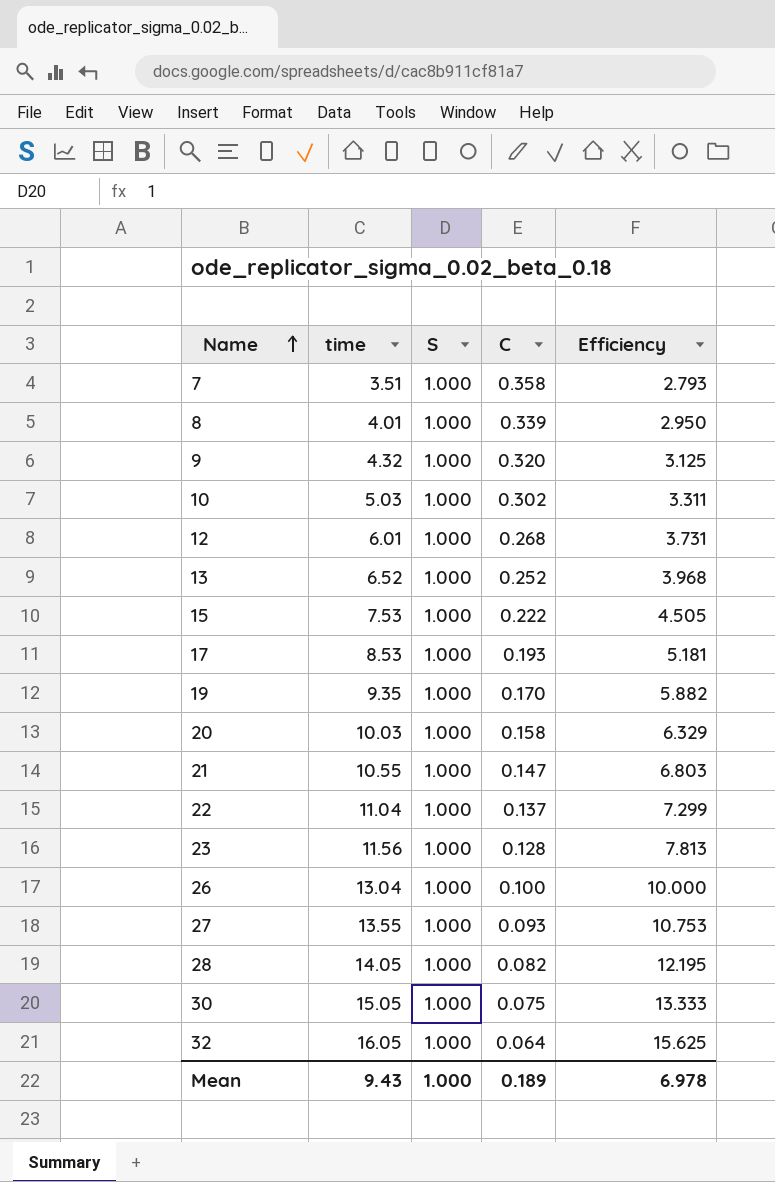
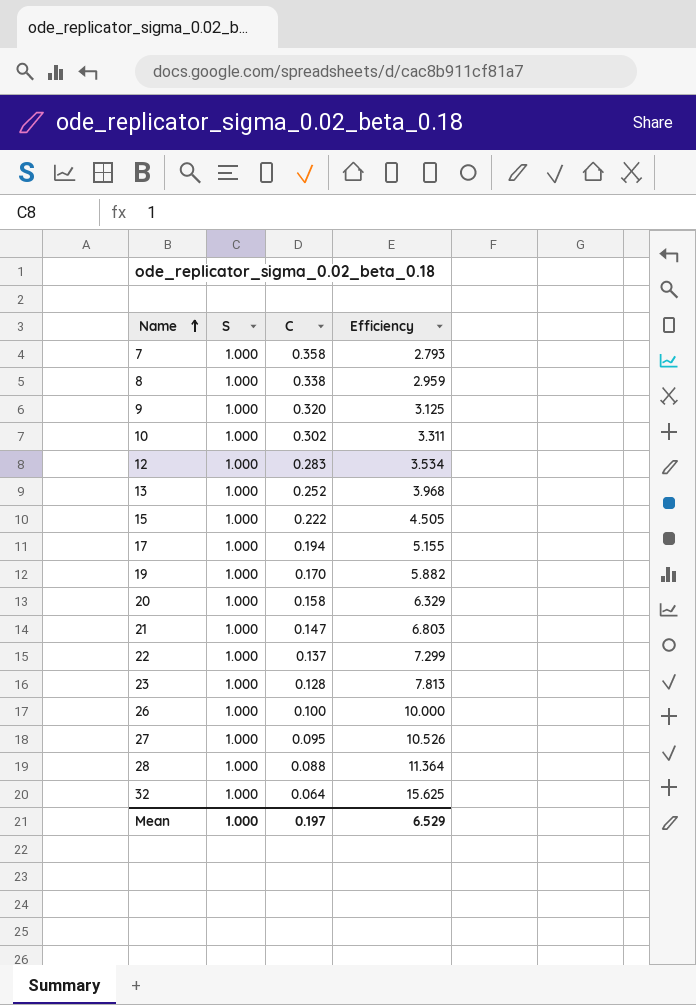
column time | position: 2 -> none
row 30: 15.05 | 1.000 | 0.075 | 13.333 -> none
8 | C: 0.339 -> 0.338
8 | Efficiency: 2.950 -> 2.959
12 | C: 0.268 -> 0.283
12 | Efficiency: 3.731 -> 3.534
17 | C: 0.193 -> 0.194
17 | Efficiency: 5.181 -> 5.155
27 | C: 0.093 -> 0.095
27 | Efficiency: 10.753 -> 10.526
28 | C: 0.082 -> 0.088
28 | Efficiency: 12.195 -> 11.364
Mean | C: 0.189 -> 0.197
Mean | Efficiency: 6.978 -> 6.529

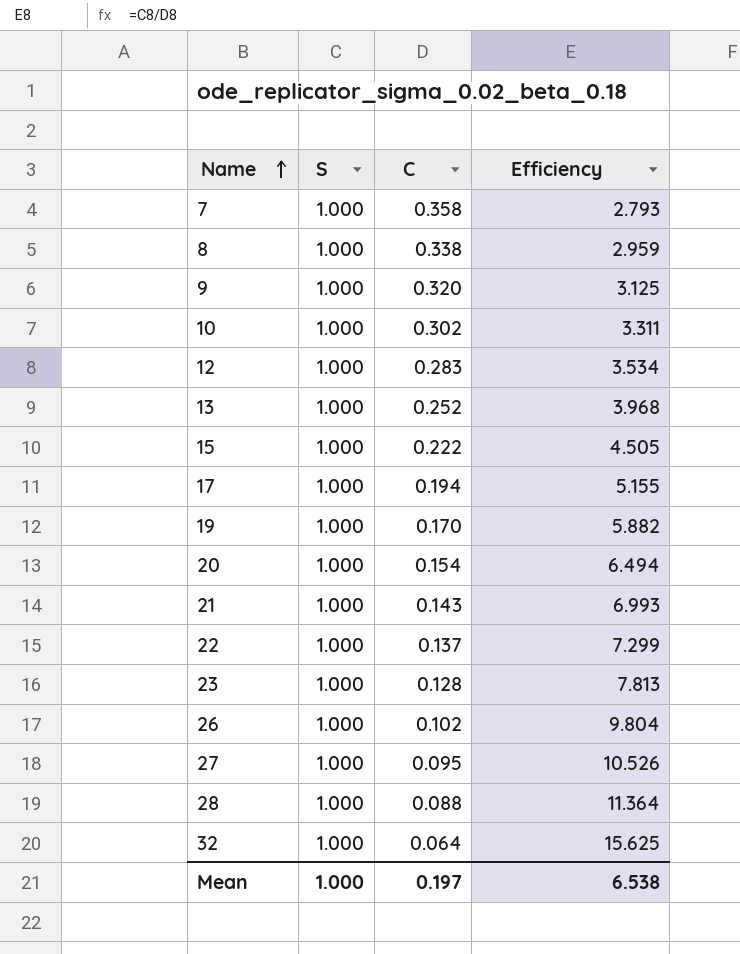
20 | C: 0.158 -> 0.154
20 | Efficiency: 6.329 -> 6.494
21 | C: 0.147 -> 0.143
21 | Efficiency: 6.803 -> 6.993
26 | C: 0.100 -> 0.102
26 | Efficiency: 10.000 -> 9.804
Mean | Efficiency: 6.529 -> 6.538

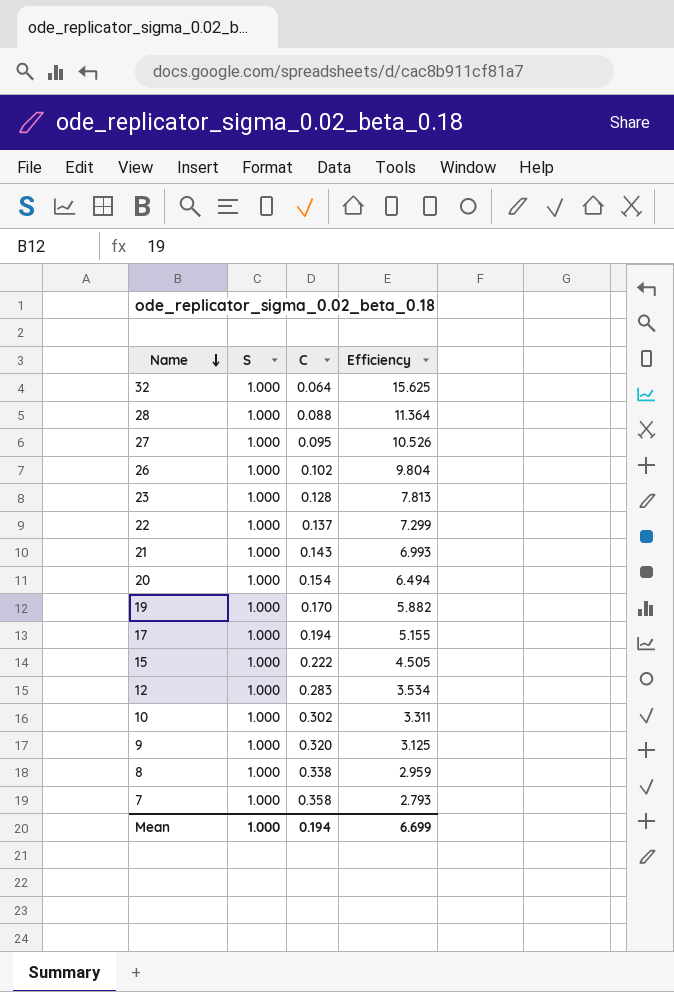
row order: Name ascending -> Name descending
row 13: 1.000 | 0.252 | 3.968 -> none
Mean | C: 0.197 -> 0.194
Mean | Efficiency: 6.538 -> 6.699

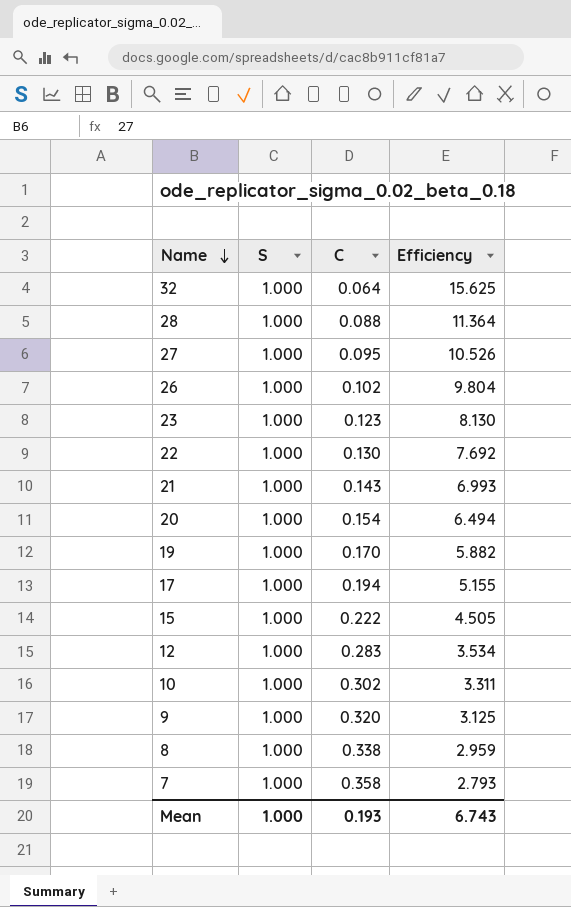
23 | C: 0.128 -> 0.123
23 | Efficiency: 7.813 -> 8.130
22 | C: 0.137 -> 0.130
22 | Efficiency: 7.299 -> 7.692
Mean | C: 0.194 -> 0.193
Mean | Efficiency: 6.699 -> 6.743

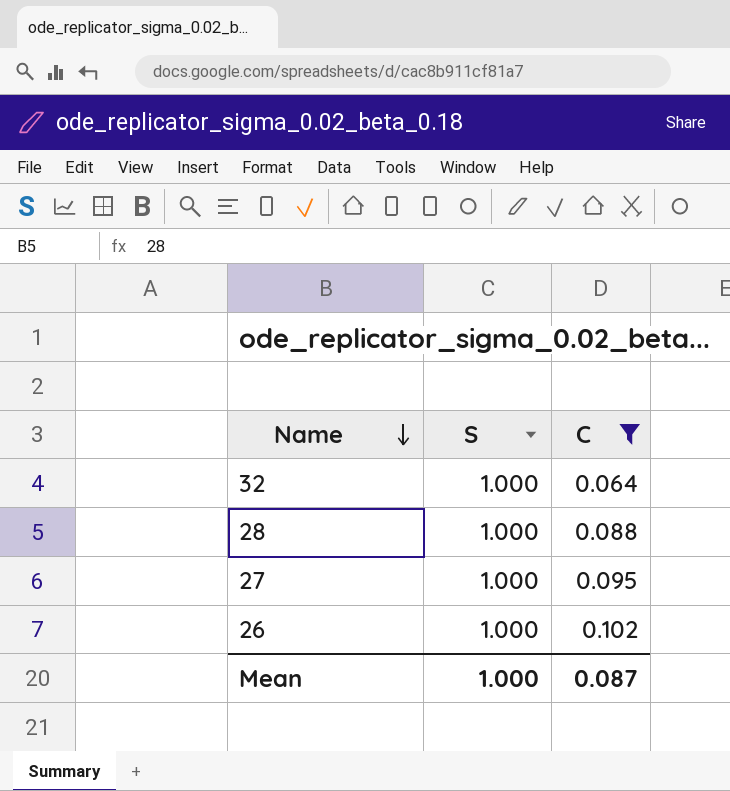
filter: none -> C <= 0.102
column Efficiency | formula: [S] / [C] -> none
Mean | C: 0.193 -> 0.087

